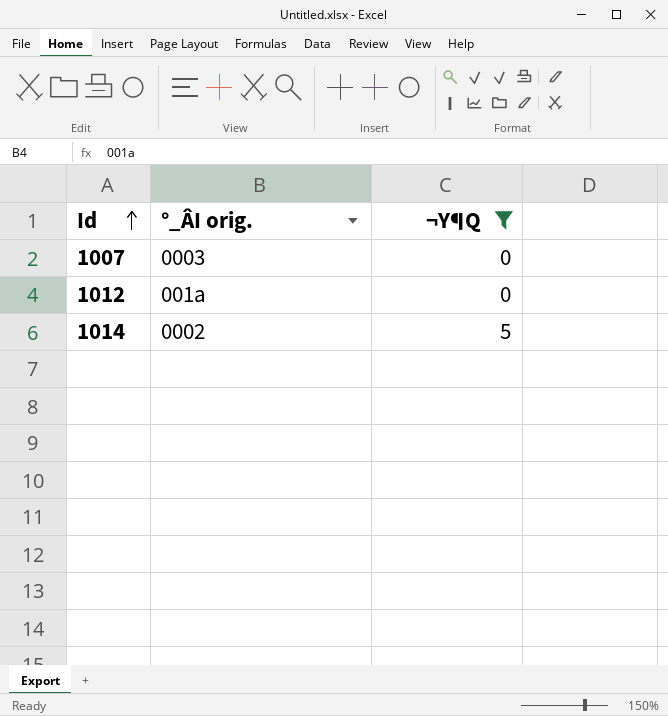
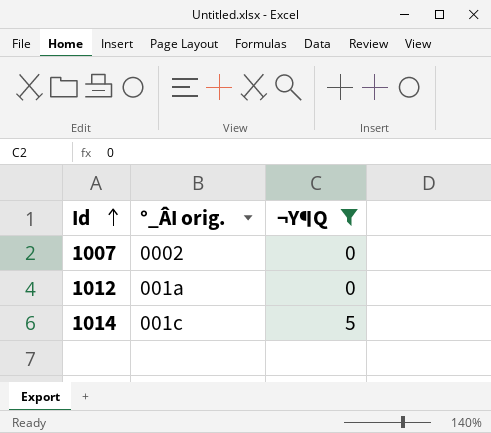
1007 | °_ÂI orig.: 0003 -> 0002
1014 | °_ÂI orig.: 0002 -> 001c

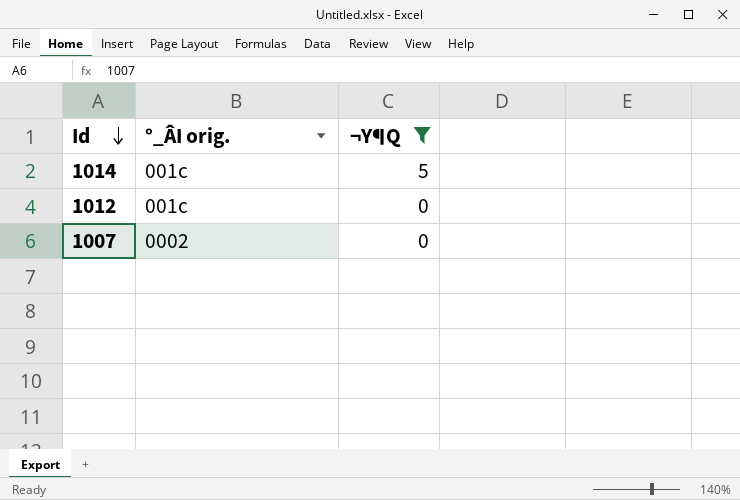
row order: Id ascending -> Id descending
1012 | °_ÂI orig.: 001a -> 001c

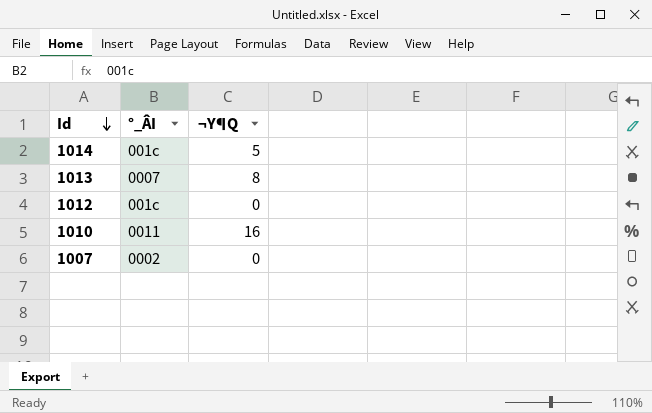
filter: ¬Y¶Q <= 5 -> none
column name: °_ÂI orig. -> °_ÂI

